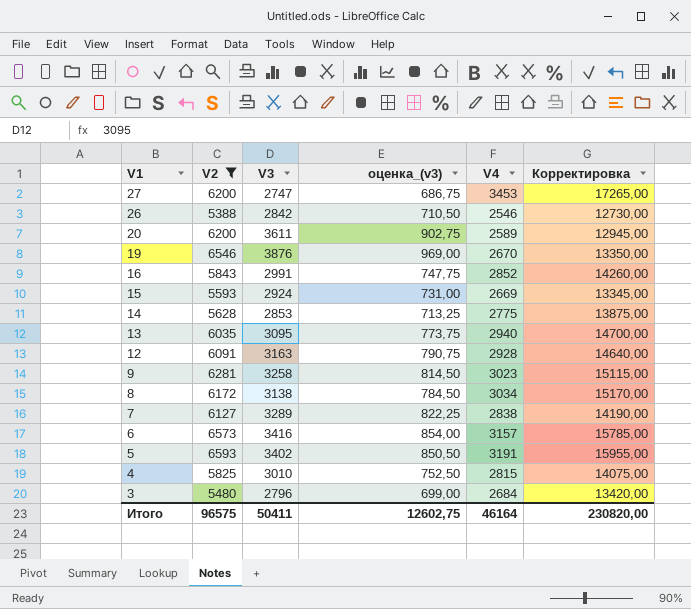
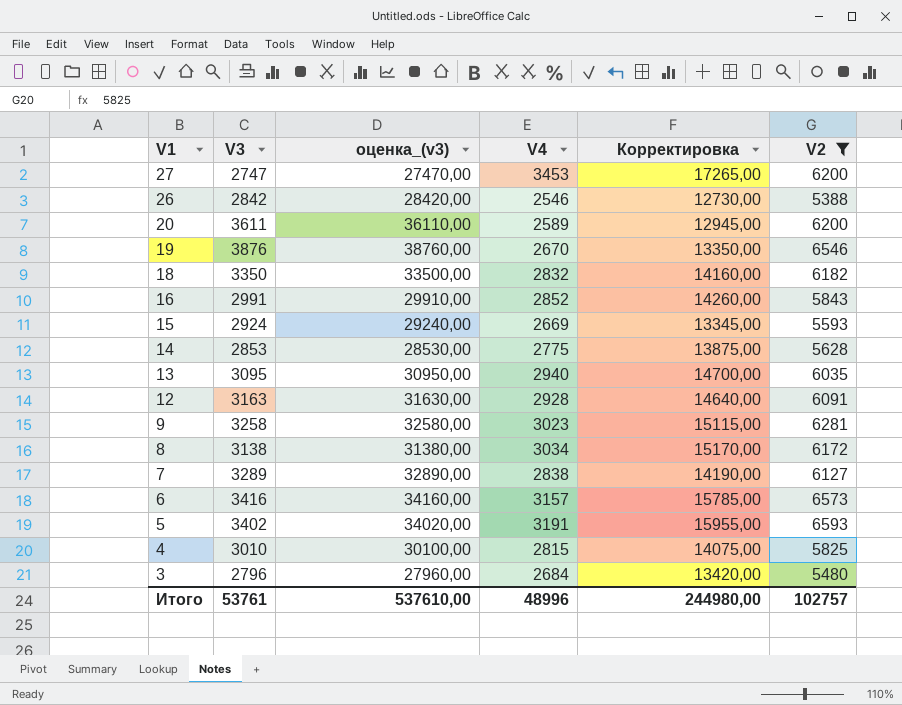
column оценка_(v3) | formula: [V3] * 0,25 -> [V3] * 10
column V2 | position: 2 -> 6
row 18: none -> 3350 | 33500,00 | 2832 | 14160,00 | 6182
Итого | V3: 50411 -> 53761
Итого | оценка_(v3): 12602,75 -> 537610,00
Итого | V4: 46164 -> 48996
Итого | Корректировка: 230820,00 -> 244980,00
Итого | V2: 96575 -> 102757

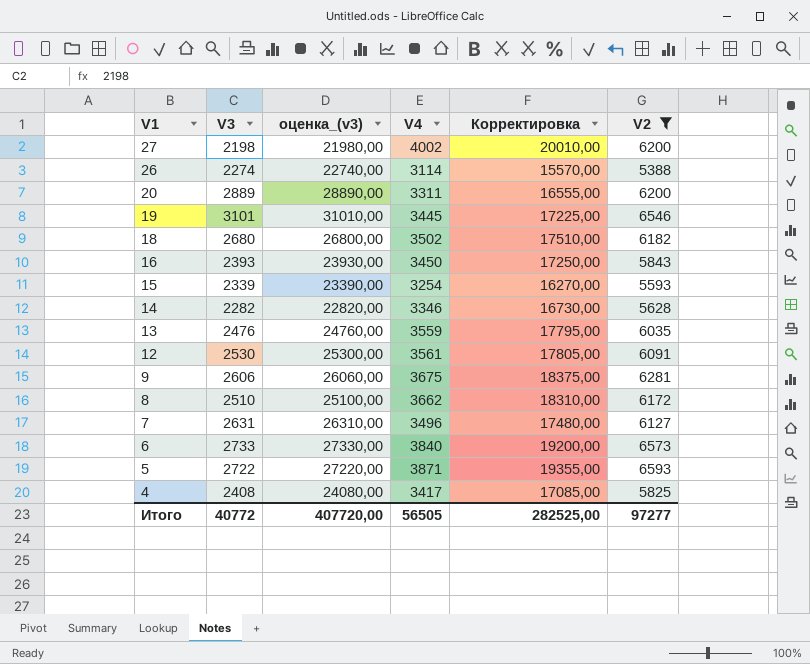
row 3: 2796 | 27960,00 | 2684 | 13420,00 | 5480 -> none
27 | V3: 2747 -> 2198
27 | оценка_(v3): 27470,00 -> 21980,00
27 | V4: 3453 -> 4002
27 | Корректировка: 17265,00 -> 20010,00
26 | V3: 2842 -> 2274
26 | оценка_(v3): 28420,00 -> 22740,00
26 | V4: 2546 -> 3114
26 | Корректировка: 12730,00 -> 15570,00
20 | V3: 3611 -> 2889
20 | оценка_(v3): 36110,00 -> 28890,00
20 | V4: 2589 -> 3311
20 | Корректировка: 12945,00 -> 16555,00
19 | V3: 3876 -> 3101
19 | оценка_(v3): 38760,00 -> 31010,00
19 | V4: 2670 -> 3445
19 | Корректировка: 13350,00 -> 17225,00
18 | V3: 3350 -> 2680
18 | оценка_(v3): 33500,00 -> 26800,00
18 | V4: 2832 -> 3502
18 | Корректировка: 14160,00 -> 17510,00
16 | V3: 2991 -> 2393
16 | оценка_(v3): 29910,00 -> 23930,00
16 | V4: 2852 -> 3450
16 | Корректировка: 14260,00 -> 17250,00
15 | V3: 2924 -> 2339
15 | оценка_(v3): 29240,00 -> 23390,00
15 | V4: 2669 -> 3254
15 | Корректировка: 13345,00 -> 16270,00
14 | V3: 2853 -> 2282
14 | оценка_(v3): 28530,00 -> 22820,00
14 | V4: 2775 -> 3346
14 | Корректировка: 13875,00 -> 16730,00
13 | V3: 3095 -> 2476
13 | оценка_(v3): 30950,00 -> 24760,00
13 | V4: 2940 -> 3559
13 | Корректировка: 14700,00 -> 17795,00
12 | V3: 3163 -> 2530
12 | оценка_(v3): 31630,00 -> 25300,00
12 | V4: 2928 -> 3561
12 | Корректировка: 14640,00 -> 17805,00
9 | V3: 3258 -> 2606
9 | оценка_(v3): 32580,00 -> 26060,00
9 | V4: 3023 -> 3675
9 | Корректировка: 15115,00 -> 18375,00
8 | V3: 3138 -> 2510
8 | оценка_(v3): 31380,00 -> 25100,00
8 | V4: 3034 -> 3662
8 | Корректировка: 15170,00 -> 18310,00
7 | V3: 3289 -> 2631
7 | оценка_(v3): 32890,00 -> 26310,00
7 | V4: 2838 -> 3496
7 | Корректировка: 14190,00 -> 17480,00
6 | V3: 3416 -> 2733
6 | оценка_(v3): 34160,00 -> 27330,00
6 | V4: 3157 -> 3840
6 | Корректировка: 15785,00 -> 19200,00
5 | V3: 3402 -> 2722
5 | оценка_(v3): 34020,00 -> 27220,00
5 | V4: 3191 -> 3871
5 | Корректировка: 15955,00 -> 19355,00
4 | V3: 3010 -> 2408
4 | оценка_(v3): 30100,00 -> 24080,00
4 | V4: 2815 -> 3417
4 | Корректировка: 14075,00 -> 17085,00
Итого | V3: 53761 -> 40772
Итого | оценка_(v3): 537610,00 -> 407720,00
Итого | V4: 48996 -> 56505
Итого | Корректировка: 244980,00 -> 282525,00
Итого | V2: 102757 -> 97277

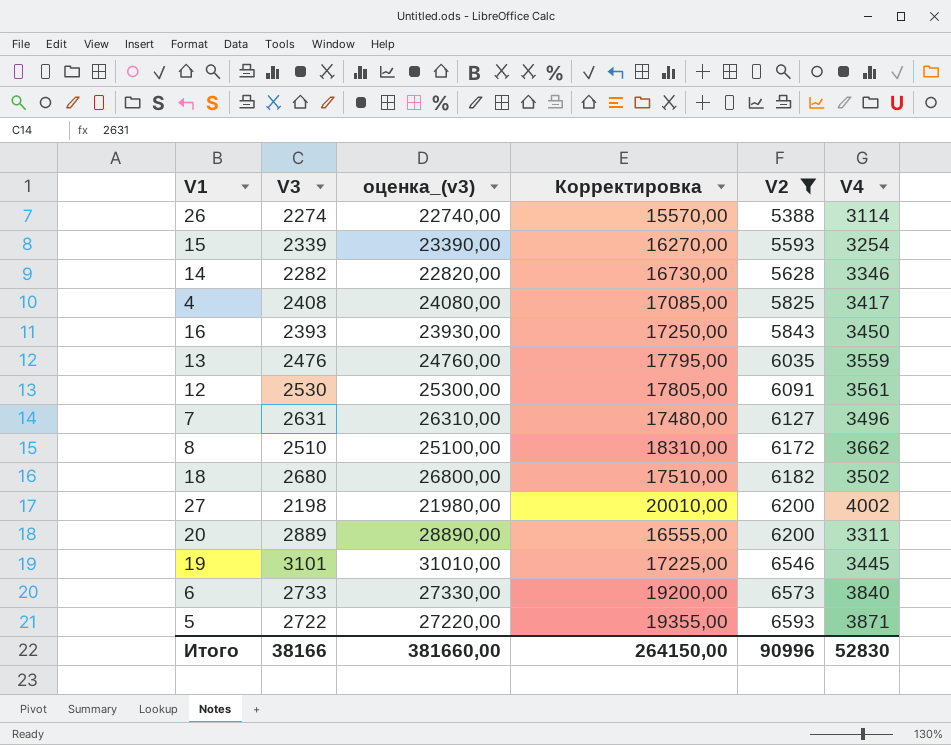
row order: V1 descending -> V2 ascending
column V4 | position: 4 -> 6
row 9: 2606 | 26060,00 | 3675 | 18375,00 | 6281 -> none
Итого | V3: 40772 -> 38166
Итого | оценка_(v3): 407720,00 -> 381660,00
Итого | Корректировка: 282525,00 -> 264150,00
Итого | V2: 97277 -> 90996
Итого | V4: 56505 -> 52830

